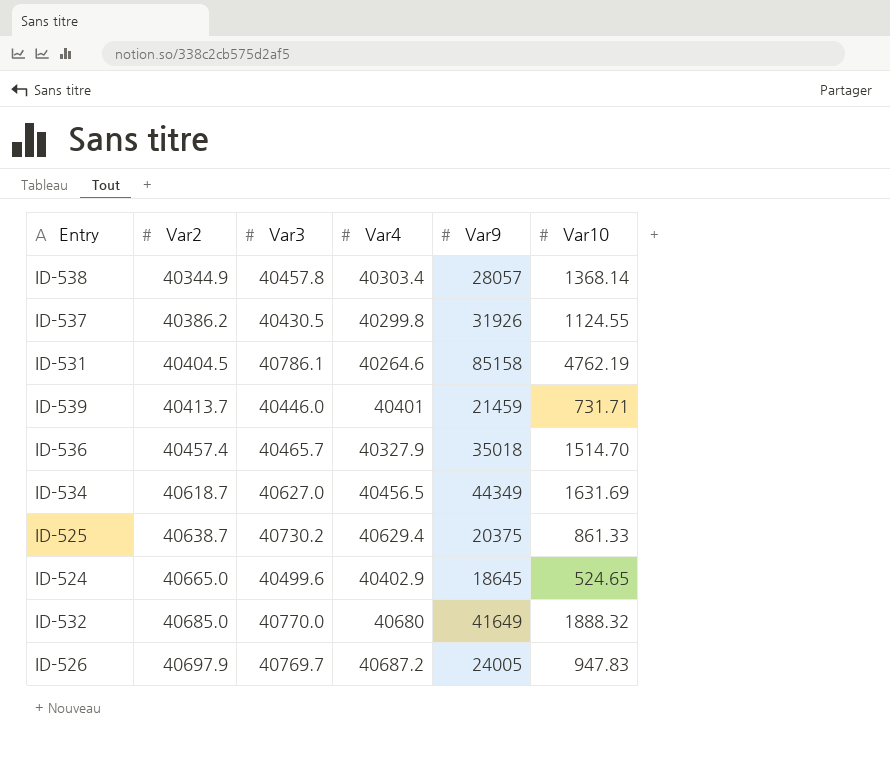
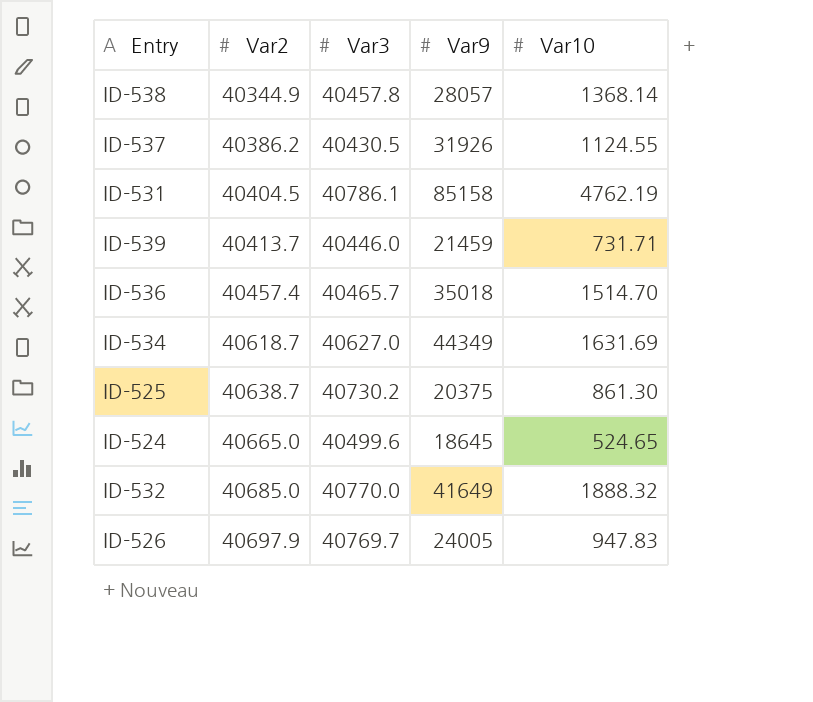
column Var4 | position: 4 -> none
ID-525 | Var10: 861.33 -> 861.30

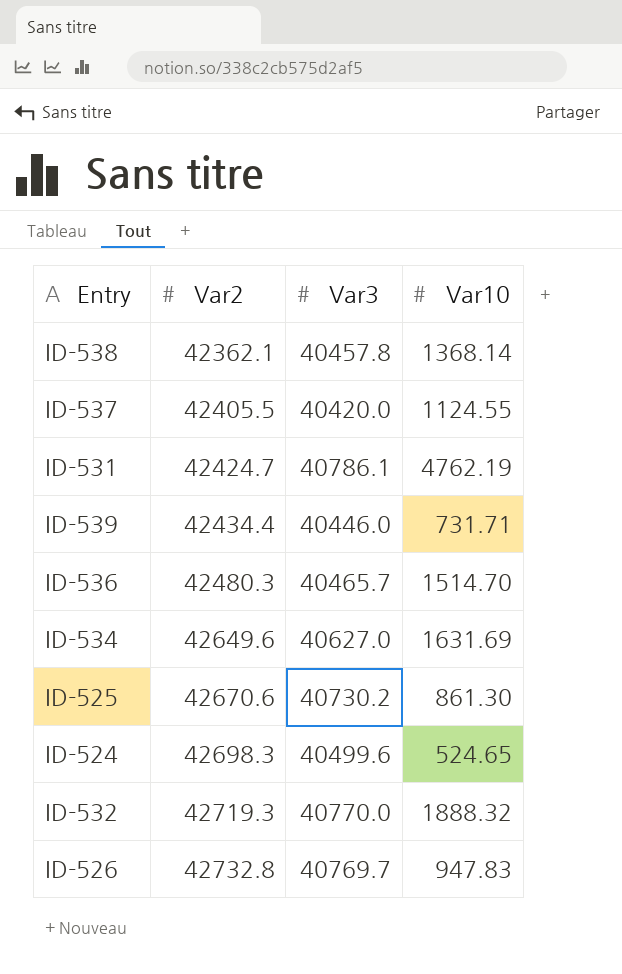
column Var9 | position: 4 -> none
ID-538 | Var2: 40344.9 -> 42362.1
ID-537 | Var2: 40386.2 -> 42405.5
ID-537 | Var3: 40430.5 -> 40420.0
ID-531 | Var2: 40404.5 -> 42424.7
ID-539 | Var2: 40413.7 -> 42434.4
ID-536 | Var2: 40457.4 -> 42480.3
ID-534 | Var2: 40618.7 -> 42649.6
ID-525 | Var2: 40638.7 -> 42670.6
ID-524 | Var2: 40665.0 -> 42698.3
ID-532 | Var2: 40685.0 -> 42719.3
ID-526 | Var2: 40697.9 -> 42732.8

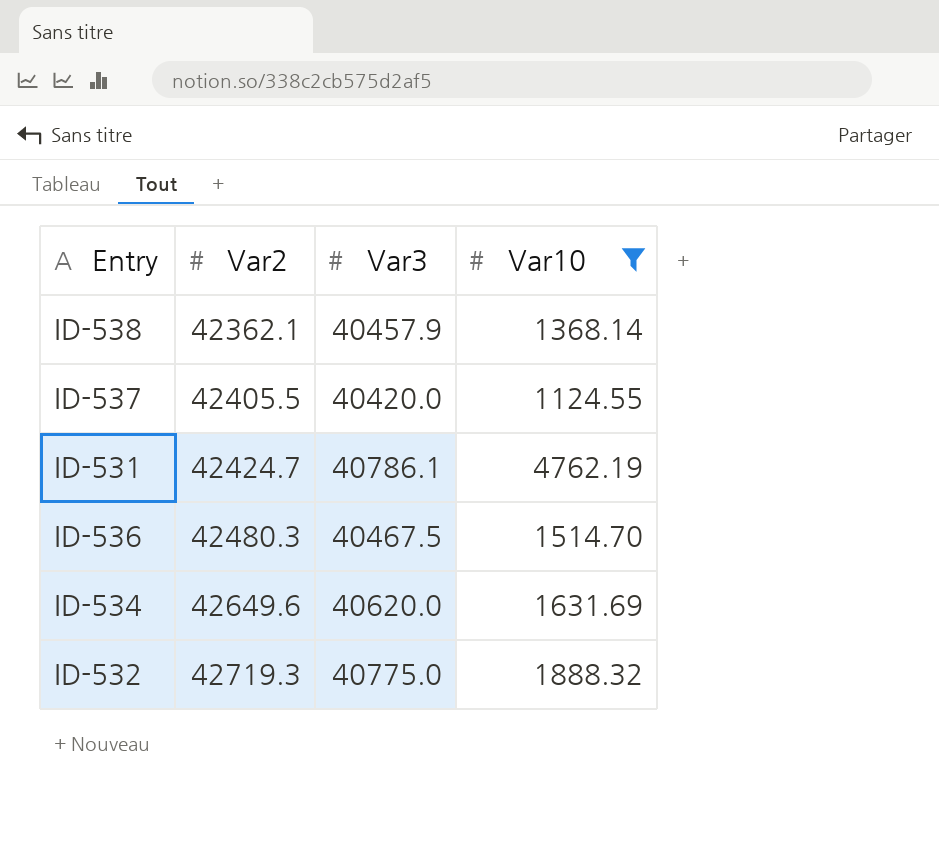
filter: none -> Var10 >= 1124.55
ID-538 | Var3: 40457.8 -> 40457.9
ID-536 | Var3: 40465.7 -> 40467.5
ID-534 | Var3: 40627.0 -> 40620.0
ID-532 | Var3: 40770.0 -> 40775.0

